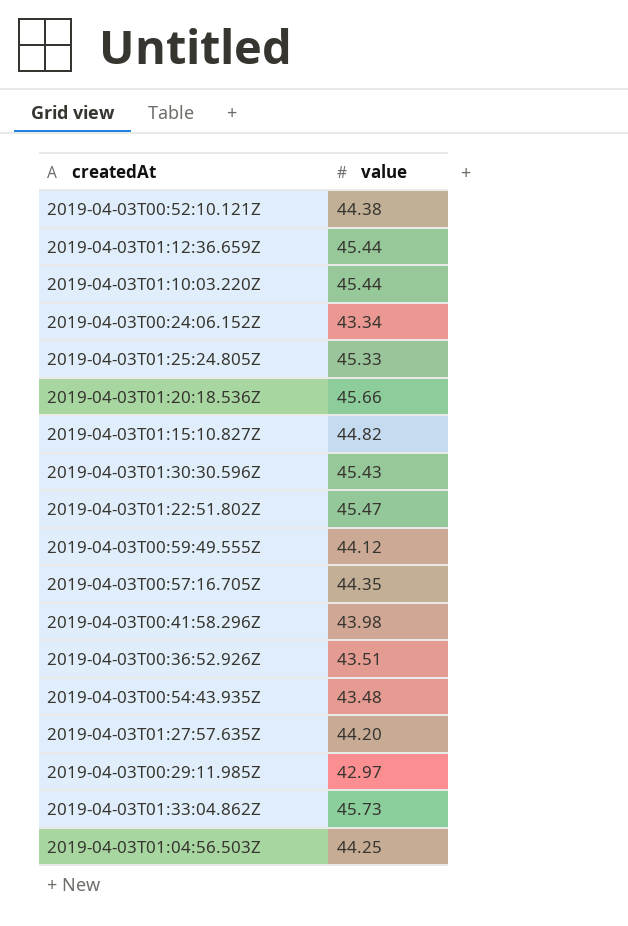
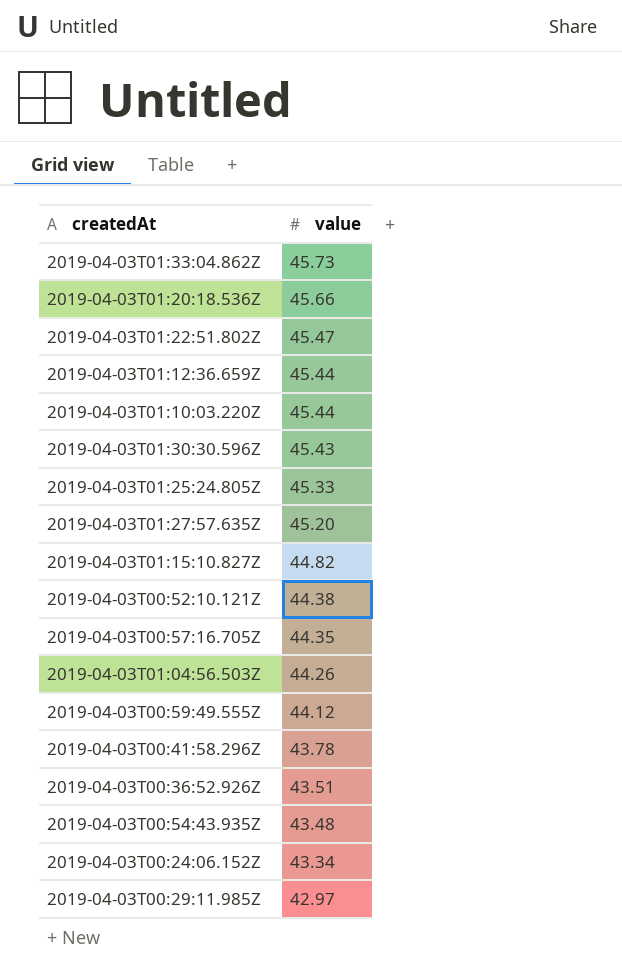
row order: none -> value descending
2019-04-03T01:27:57.635Z | value: 44.20 -> 45.20
2019-04-03T01:04:56.503Z | value: 44.25 -> 44.26
2019-04-03T00:41:58.296Z | value: 43.98 -> 43.78

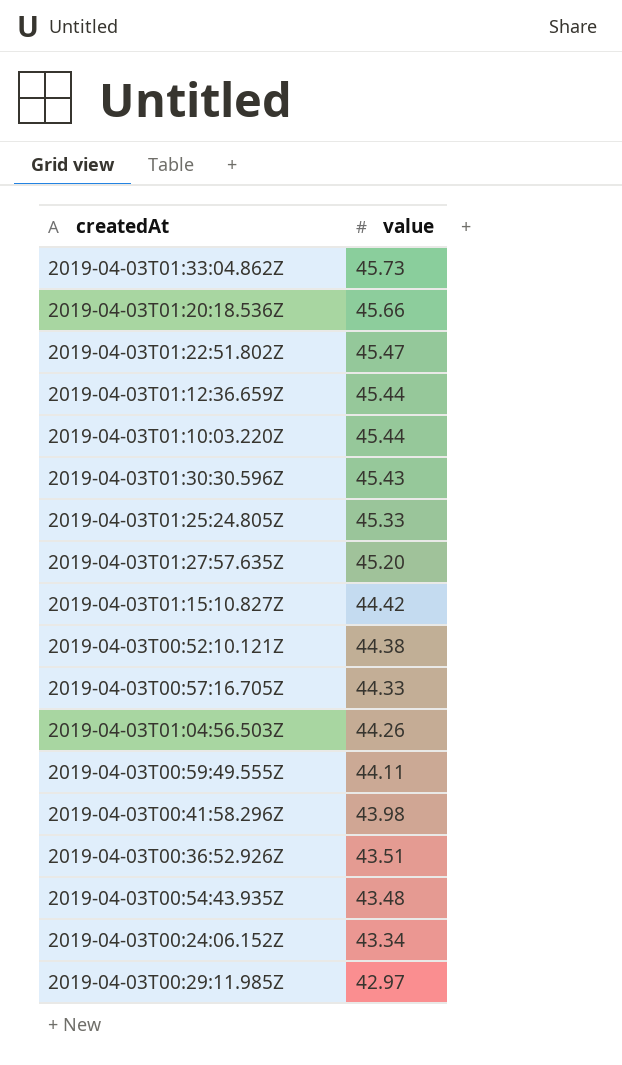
2019-04-03T01:15:10.827Z | value: 44.82 -> 44.42
2019-04-03T00:57:16.705Z | value: 44.35 -> 44.33
2019-04-03T00:59:49.555Z | value: 44.12 -> 44.11
2019-04-03T00:41:58.296Z | value: 43.78 -> 43.98

